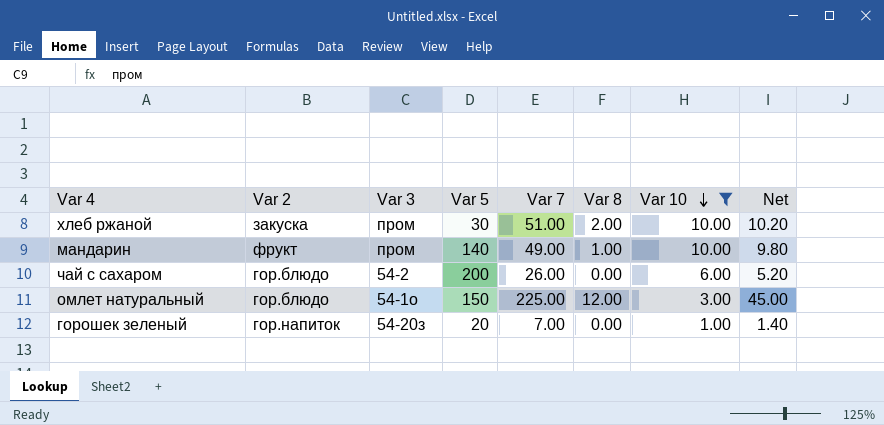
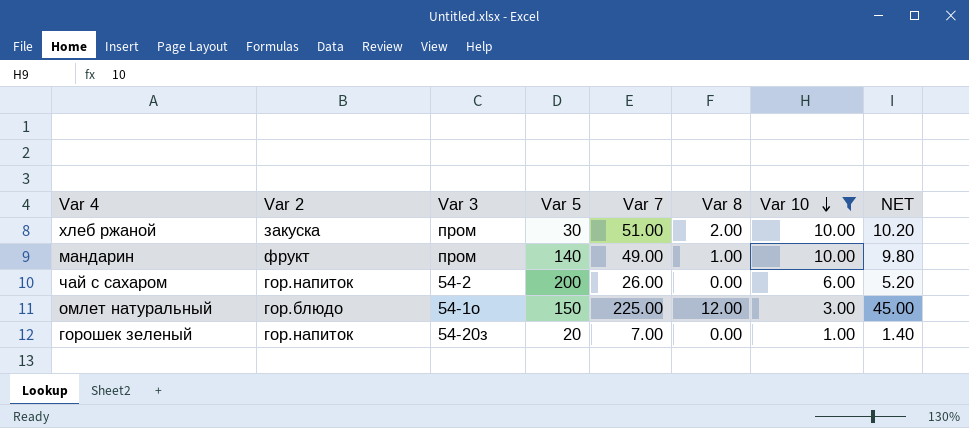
column name: Net -> NET
чай с сахаром | Var 2: гор.блюдо -> гор.напиток

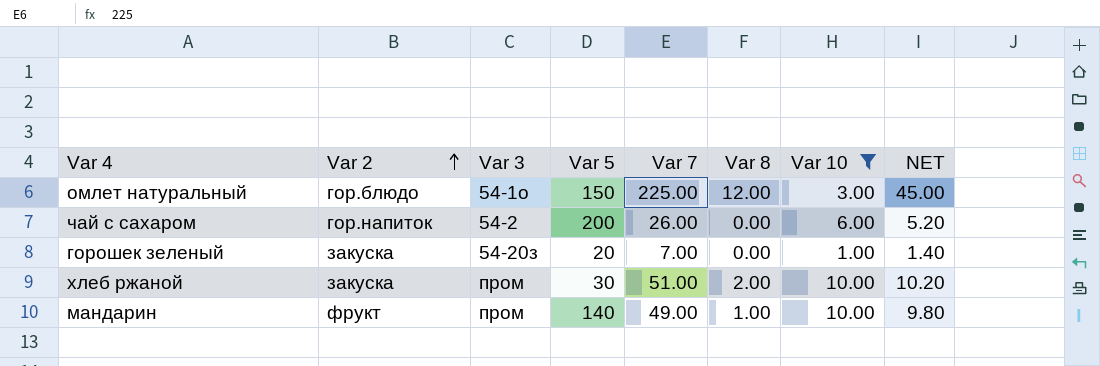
row order: Var 10 descending -> Var 2 ascending
горошек зеленый | Var 2: гор.напиток -> закуска

